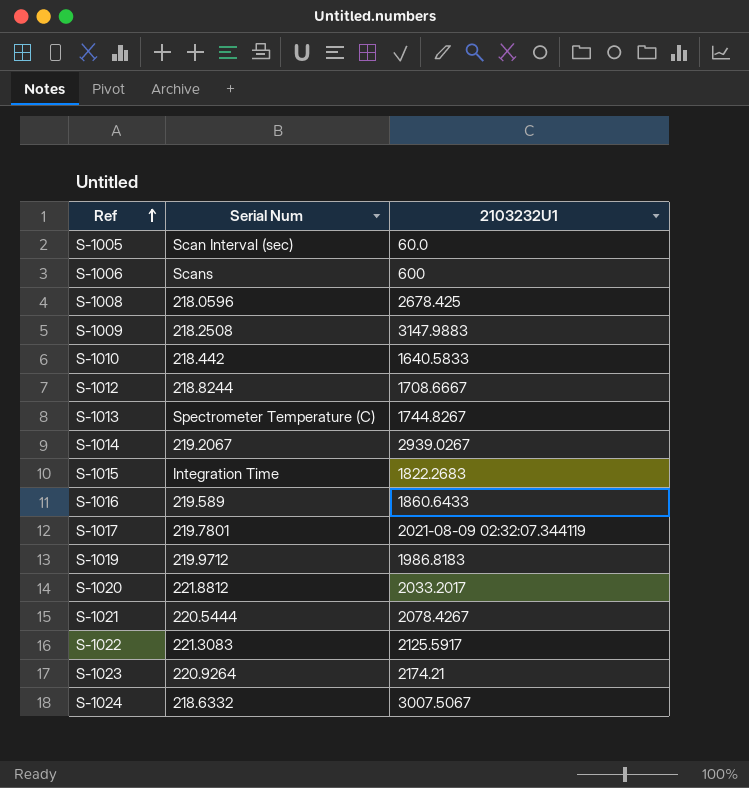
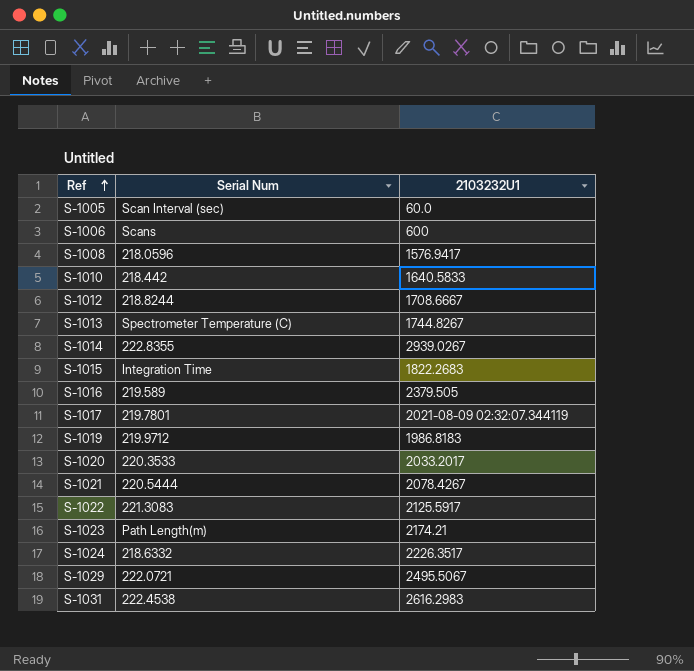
row S-1009: 218.2508 | 3147.9883 -> none
S-1008 | 2103232U1: 2678.425 -> 1576.9417
S-1014 | Serial Num: 219.2067 -> 222.8355
S-1016 | 2103232U1: 1860.6433 -> 2379.505
S-1020 | Serial Num: 221.8812 -> 220.3533
S-1023 | Serial Num: 220.9264 -> Path Length(m)
S-1024 | 2103232U1: 3007.5067 -> 2226.3517
row S-1029: none -> 222.0721 | 2495.5067
row S-1031: none -> 222.4538 | 2616.2983

